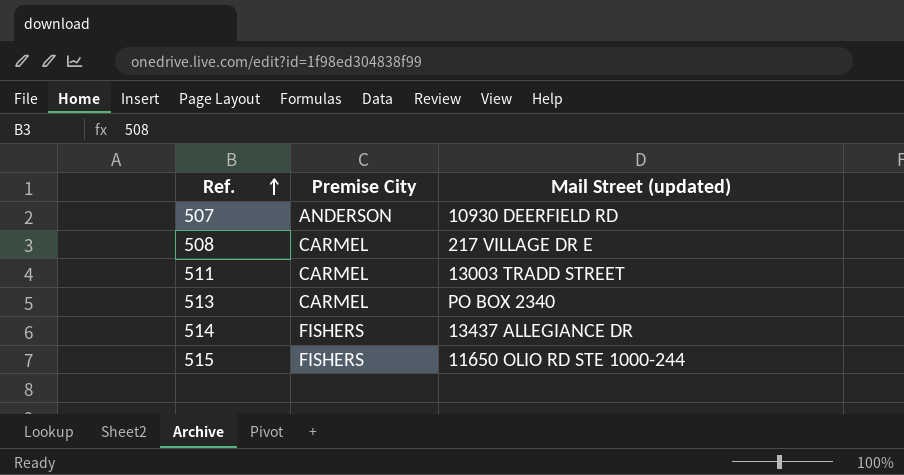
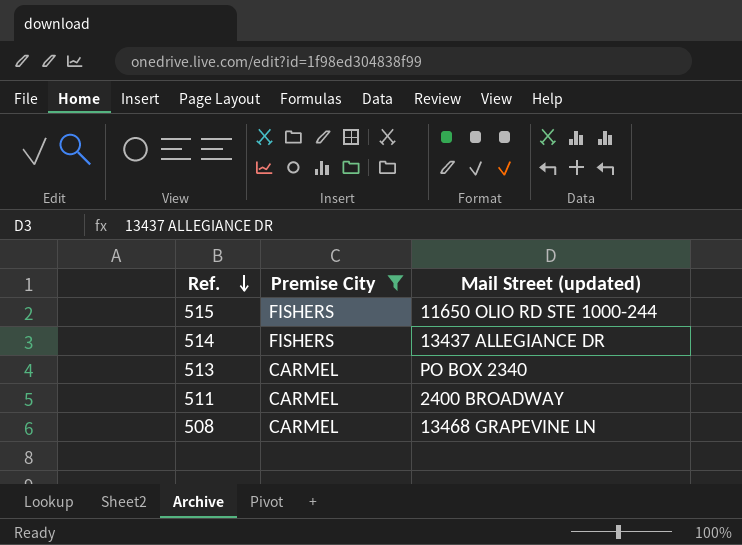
filter: none -> Premise City != ANDERSON
row order: Ref. ascending -> Ref. descending
511 | Mail Street (updated): 13003 TRADD STREET -> 2400 BROADWAY
508 | Mail Street (updated): 217 VILLAGE DR E -> 13468 GRAPEVINE LN

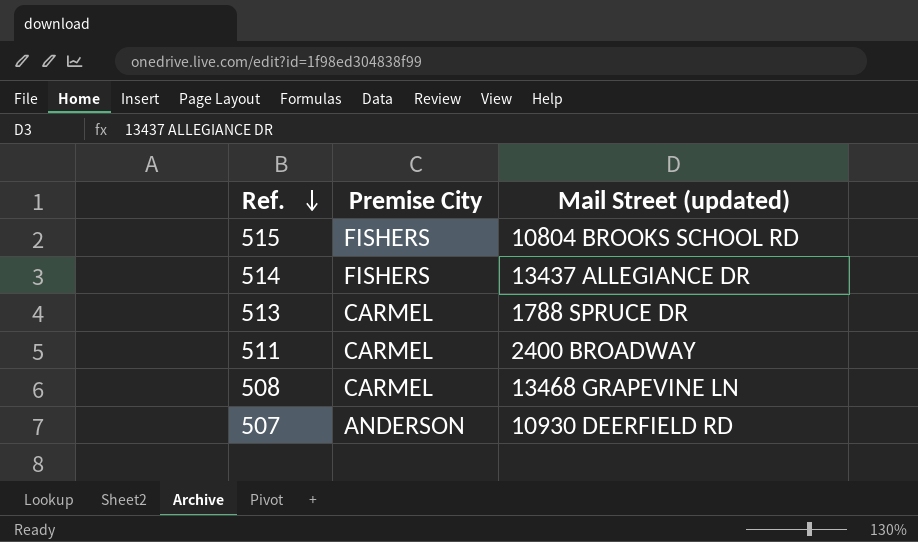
filter: Premise City != ANDERSON -> none
515 | Mail Street (updated): 11650 OLIO RD STE 1000-244 -> 10804 BROOKS SCHOOL RD
513 | Mail Street (updated): PO BOX 2340 -> 1788 SPRUCE DR

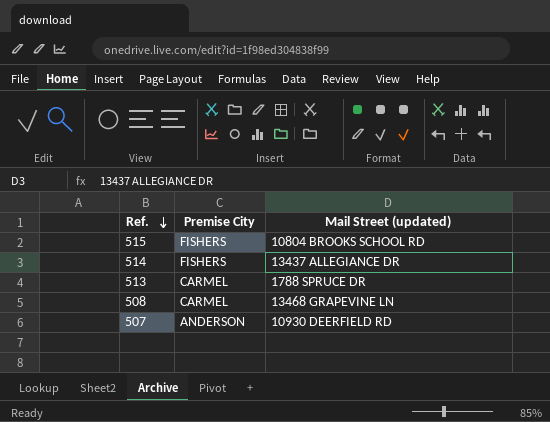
row 511: CARMEL | 2400 BROADWAY -> none

